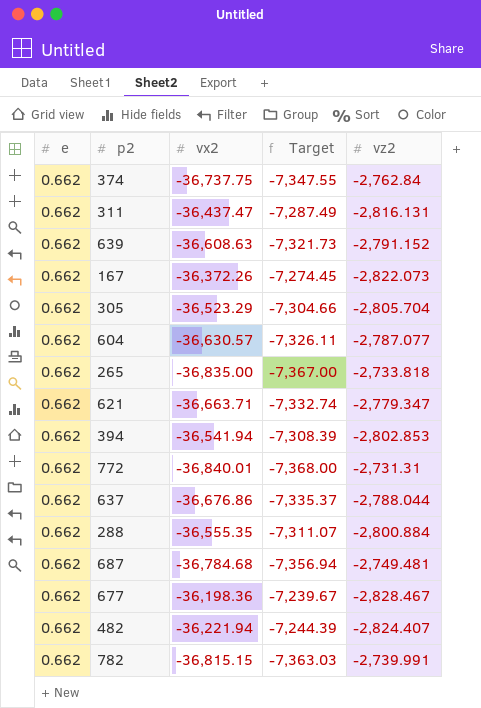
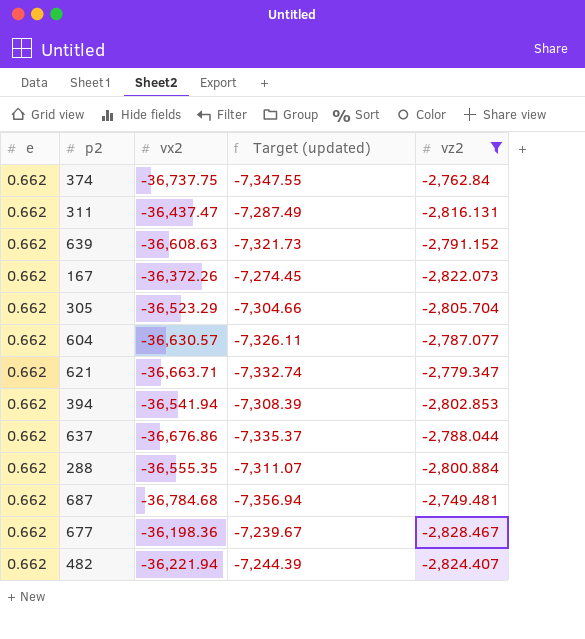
filter: none -> vz2 <= -2,749.481
column name: Target -> Target (updated)

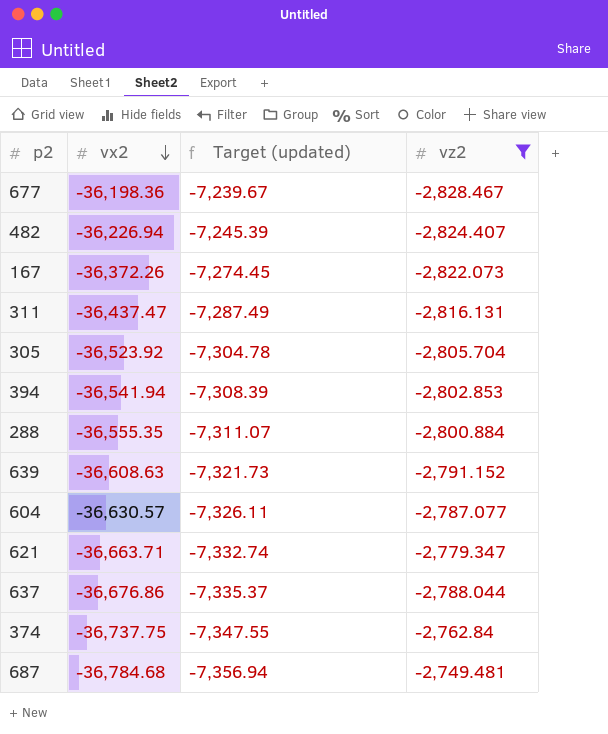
row order: none -> vx2 descending
column e | position: 1 -> none
482 | vx2: -36,221.94 -> -36,226.94
482 | Target (updated): -7,244.39 -> -7,245.39
305 | vx2: -36,523.29 -> -36,523.92
305 | Target (updated): -7,304.66 -> -7,304.78

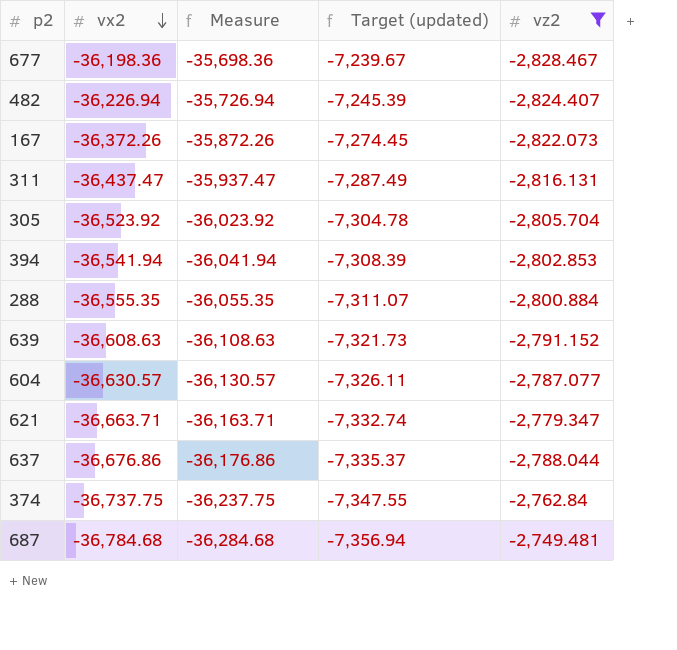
column Measure | formula: none -> [vx2] + 500

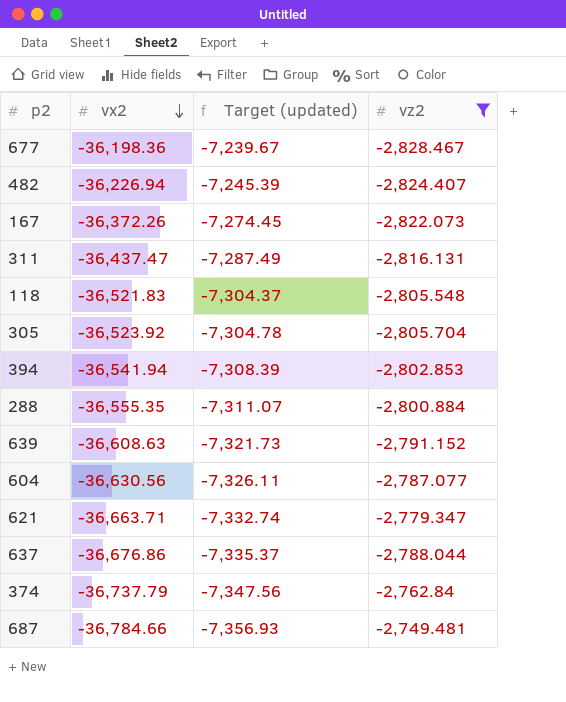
column Measure | formula: [vx2] + 500 -> none
row 118: none -> -36,521.83 | -7,304.37 | -2,805.548
604 | vx2: -36,630.57 -> -36,630.56
374 | vx2: -36,737.75 -> -36,737.79
374 | Target (updated): -7,347.55 -> -7,347.56
687 | vx2: -36,784.68 -> -36,784.66
687 | Target (updated): -7,356.94 -> -7,356.93

